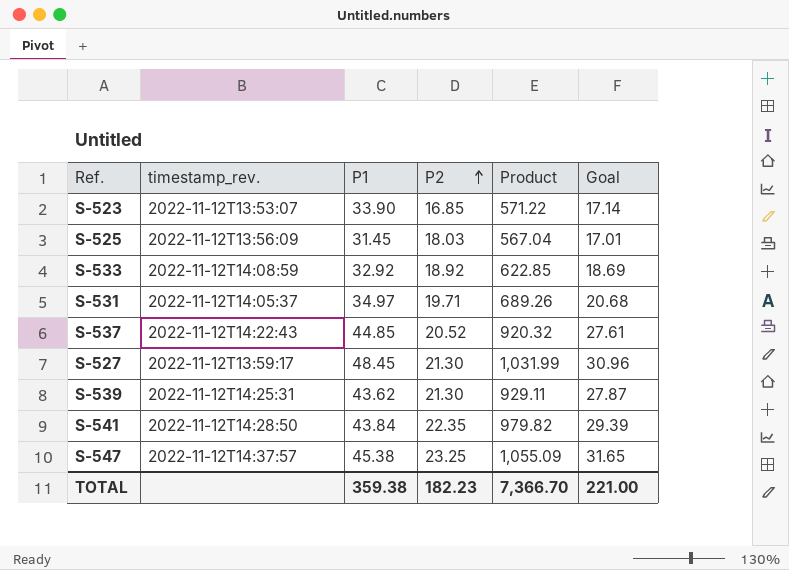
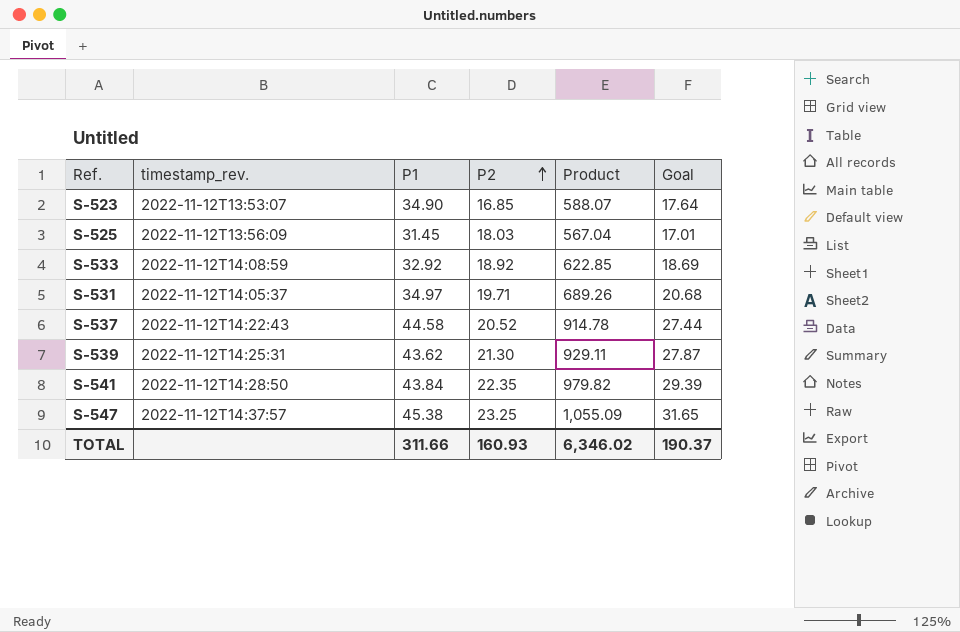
row S-527: 2022-11-12T13:59:17 | 48.45 | 21.30 | 1,031.99 | 30.96 -> none
S-523 | P1: 33.90 -> 34.90
S-523 | Product: 571.22 -> 588.07
S-523 | Goal: 17.14 -> 17.64
S-537 | P1: 44.85 -> 44.58
S-537 | Product: 920.32 -> 914.78
S-537 | Goal: 27.61 -> 27.44
TOTAL | P1: 359.38 -> 311.66
TOTAL | P2: 182.23 -> 160.93
TOTAL | Product: 7,366.70 -> 6,346.02
TOTAL | Goal: 221.00 -> 190.37

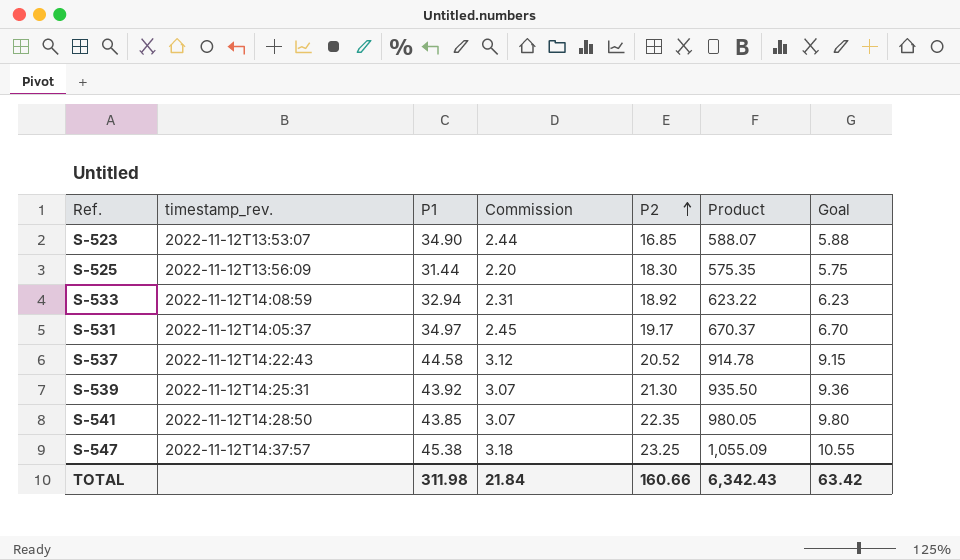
column Commission | formula: none -> [P1] * 0.07
column Goal | formula: [Product] * 0.03 -> [Product] * 0.01
S-525 | P1: 31.45 -> 31.44
S-525 | P2: 18.03 -> 18.30
S-525 | Product: 567.04 -> 575.35
S-533 | P1: 32.92 -> 32.94
S-533 | Product: 622.85 -> 623.22
S-531 | P2: 19.71 -> 19.17
S-531 | Product: 689.26 -> 670.37
S-539 | P1: 43.62 -> 43.92
S-539 | Product: 929.11 -> 935.50
S-541 | P1: 43.84 -> 43.85
S-541 | Product: 979.82 -> 980.05
TOTAL | P1: 311.66 -> 311.98
TOTAL | P2: 160.93 -> 160.66
TOTAL | Product: 6,346.02 -> 6,342.43
TOTAL | Goal: 190.37 -> 63.42

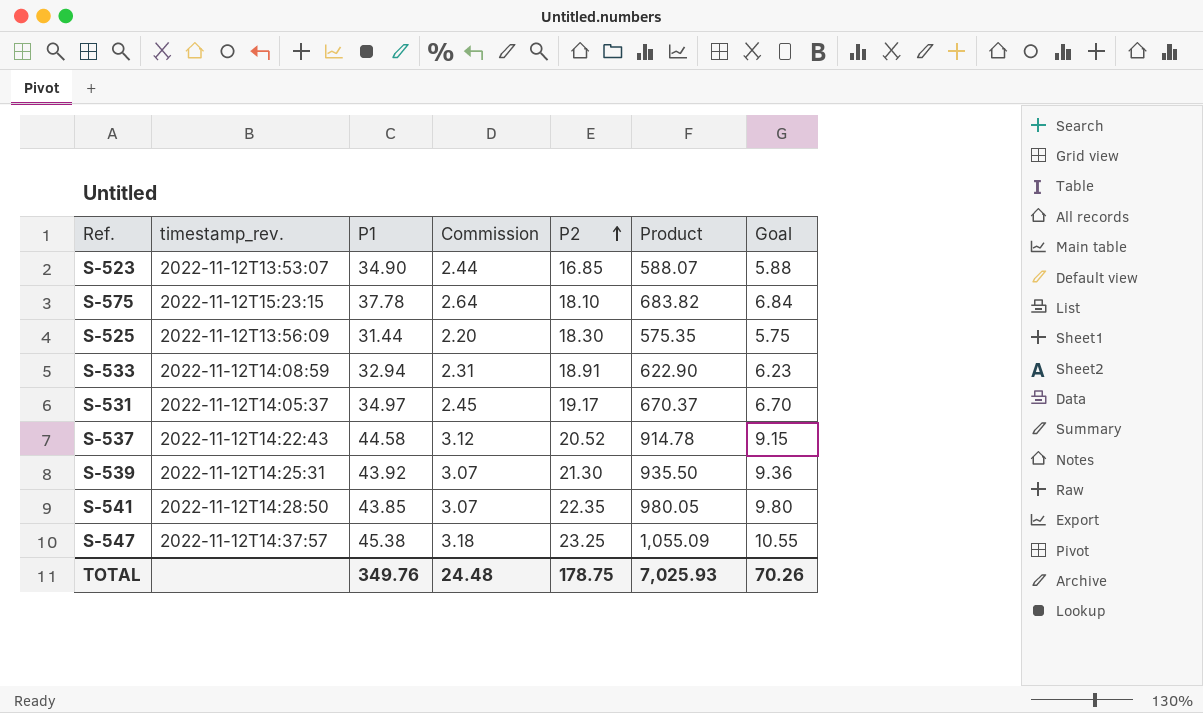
row S-575: none -> 2022-11-12T15:23:15 | 37.78 | 2.64 | 18.10 | 683.82 | 6.84
S-533 | P2: 18.92 -> 18.91
S-533 | Product: 623.22 -> 622.90
TOTAL | P1: 311.98 -> 349.76
TOTAL | Commission: 21.84 -> 24.48
TOTAL | P2: 160.66 -> 178.75
TOTAL | Product: 6,342.43 -> 7,025.93
TOTAL | Goal: 63.42 -> 70.26

